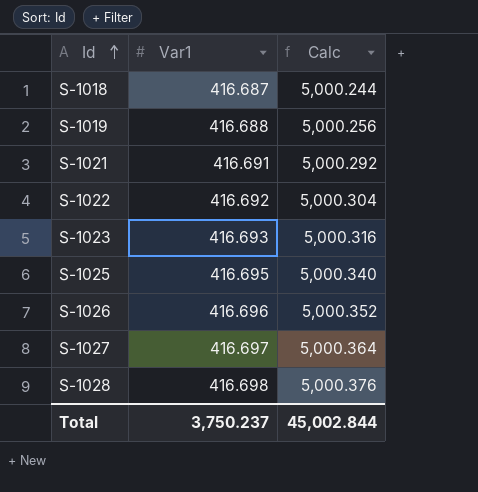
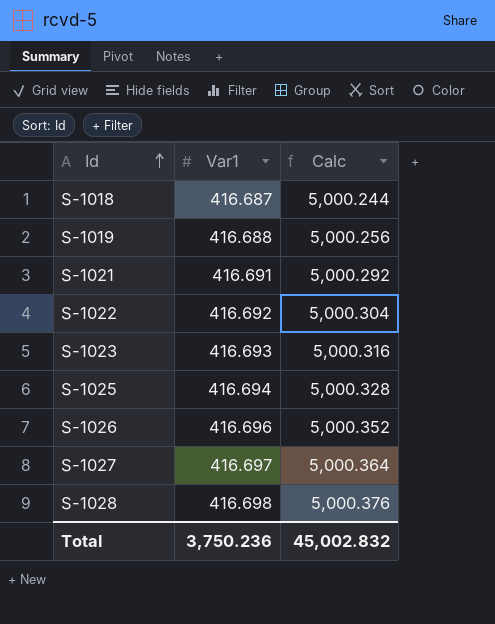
S-1025 | Var1: 416.695 -> 416.694
S-1025 | Calc: 5,000.340 -> 5,000.328
Total | Var1: 3,750.237 -> 3,750.236
Total | Calc: 45,002.844 -> 45,002.832

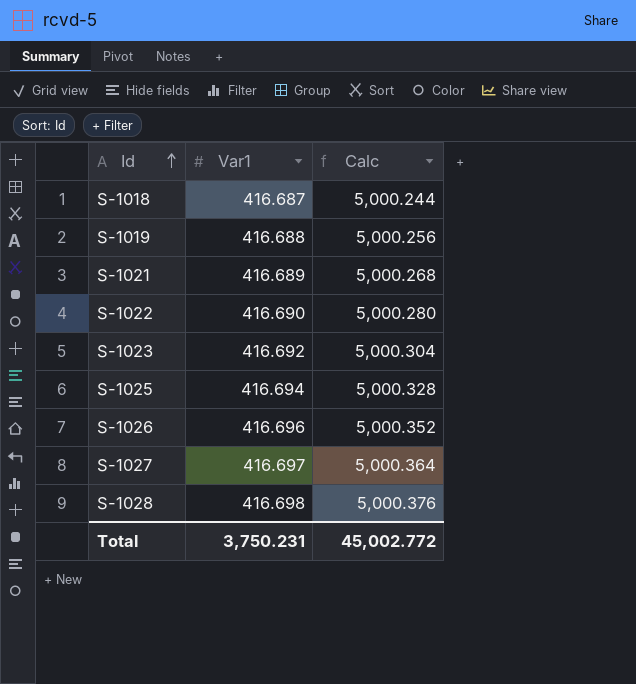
S-1021 | Var1: 416.691 -> 416.689
S-1021 | Calc: 5,000.292 -> 5,000.268
S-1022 | Var1: 416.692 -> 416.690
S-1022 | Calc: 5,000.304 -> 5,000.280
S-1023 | Var1: 416.693 -> 416.692
S-1023 | Calc: 5,000.316 -> 5,000.304
Total | Var1: 3,750.236 -> 3,750.231
Total | Calc: 45,002.832 -> 45,002.772

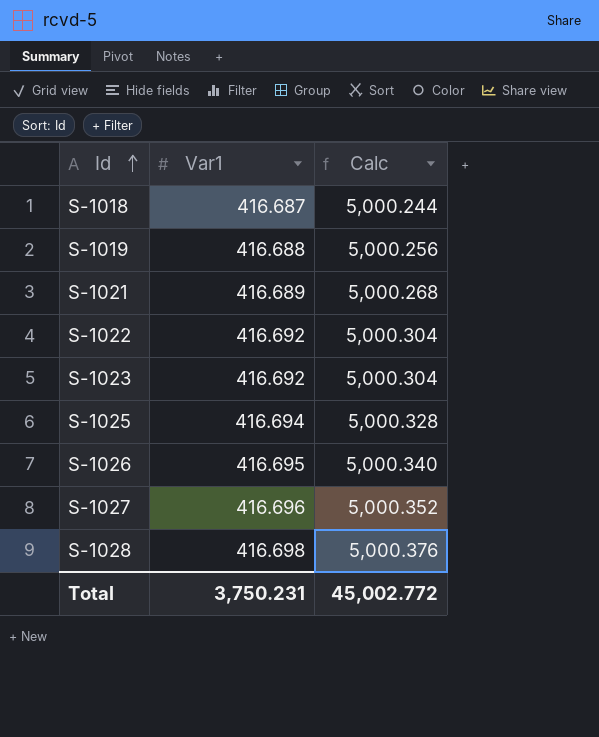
S-1022 | Var1: 416.690 -> 416.692
S-1022 | Calc: 5,000.280 -> 5,000.304
S-1026 | Var1: 416.696 -> 416.695
S-1026 | Calc: 5,000.352 -> 5,000.340
S-1027 | Var1: 416.697 -> 416.696
S-1027 | Calc: 5,000.364 -> 5,000.352

